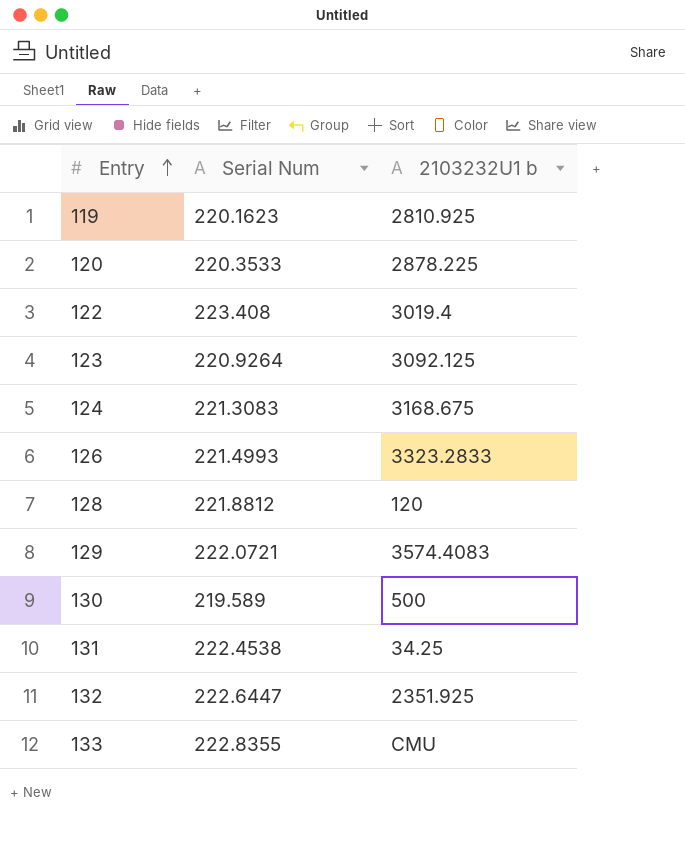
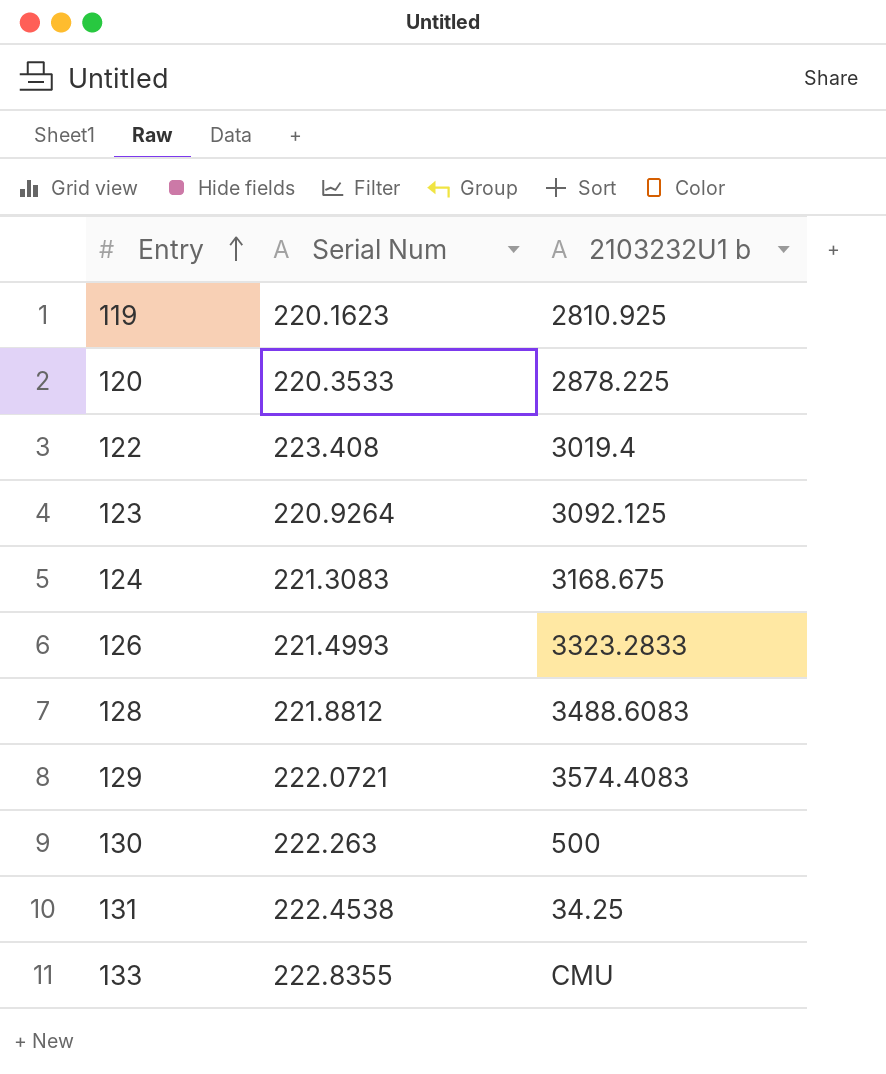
row 132: 222.6447 | 2351.925 -> none
128 | 2103232U1 b: 120 -> 3488.6083
130 | Serial Num: 219.589 -> 222.263

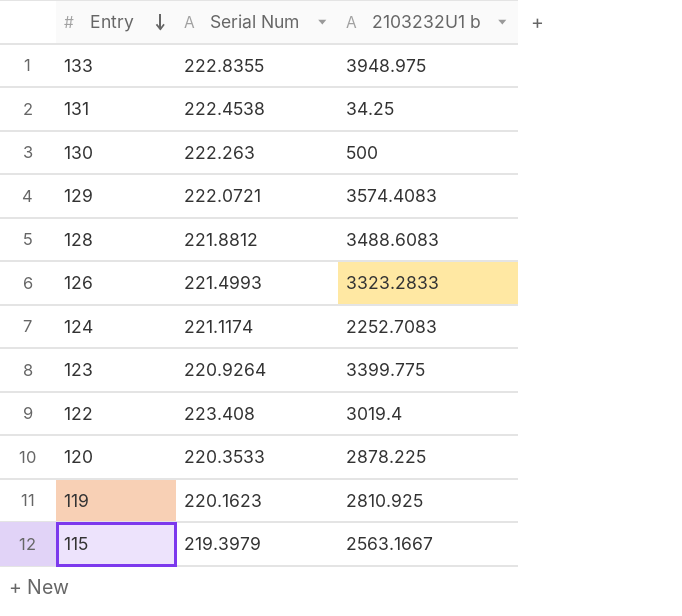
row order: Entry ascending -> Entry descending
133 | 2103232U1 b: CMU -> 3948.975
124 | Serial Num: 221.3083 -> 221.1174
124 | 2103232U1 b: 3168.675 -> 2252.7083
123 | 2103232U1 b: 3092.125 -> 3399.775
row 115: none -> 219.3979 | 2563.1667

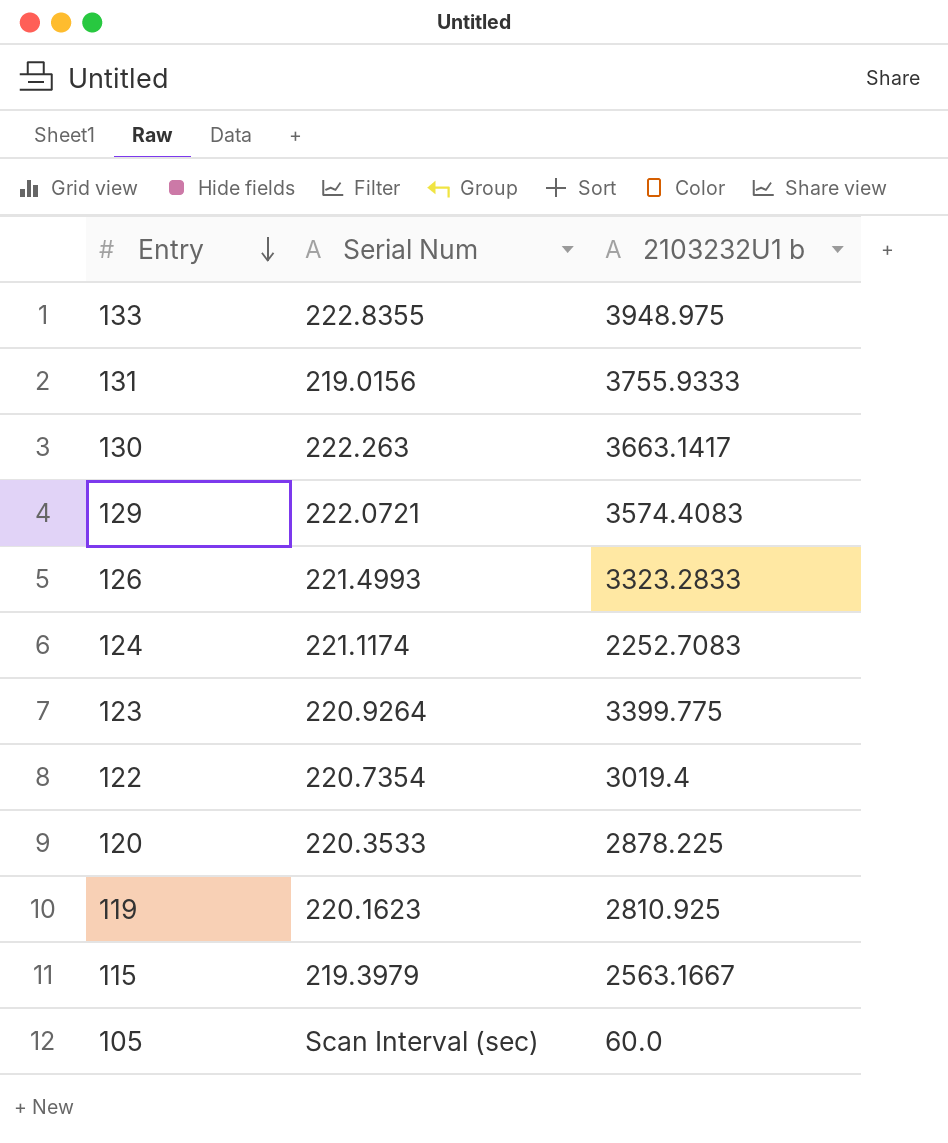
row 128: 221.8812 | 3488.6083 -> none
131 | Serial Num: 222.4538 -> 219.0156
131 | 2103232U1 b: 34.25 -> 3755.9333
130 | 2103232U1 b: 500 -> 3663.1417
122 | Serial Num: 223.408 -> 220.7354
row 105: none -> Scan Interval (sec) | 60.0

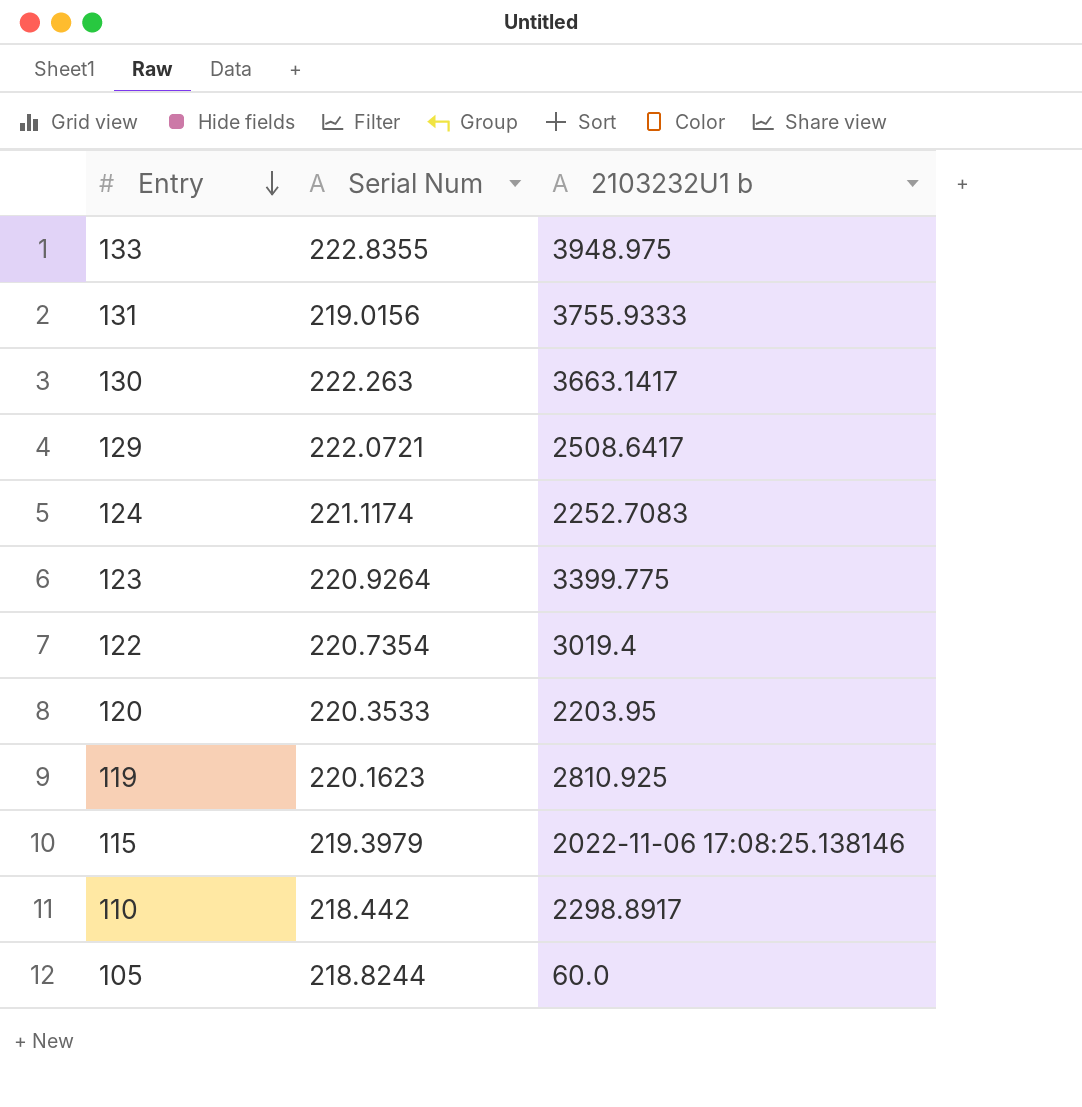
row 126: 221.4993 | 3323.2833 -> none
129 | 2103232U1 b: 3574.4083 -> 2508.6417
120 | 2103232U1 b: 2878.225 -> 2203.95
115 | 2103232U1 b: 2563.1667 -> 2022-11-06 17:08:25.138146
row 110: none -> 218.442 | 2298.8917
105 | Serial Num: Scan Interval (sec) -> 218.8244

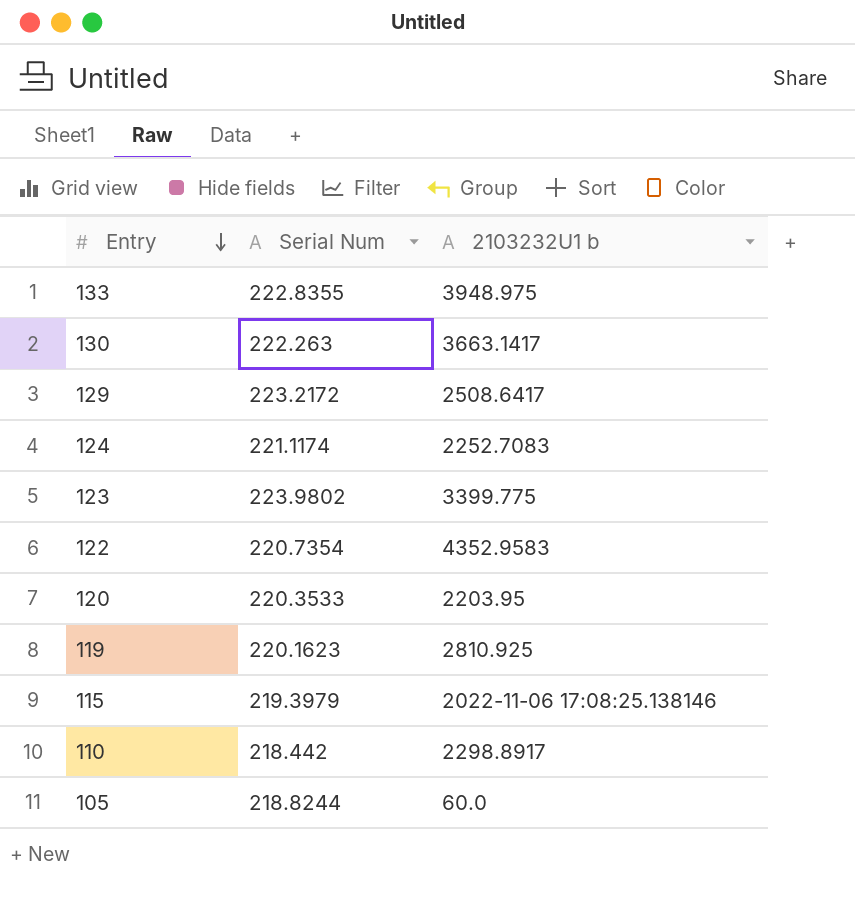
row 131: 219.0156 | 3755.9333 -> none
129 | Serial Num: 222.0721 -> 223.2172
123 | Serial Num: 220.9264 -> 223.9802
122 | 2103232U1 b: 3019.4 -> 4352.9583

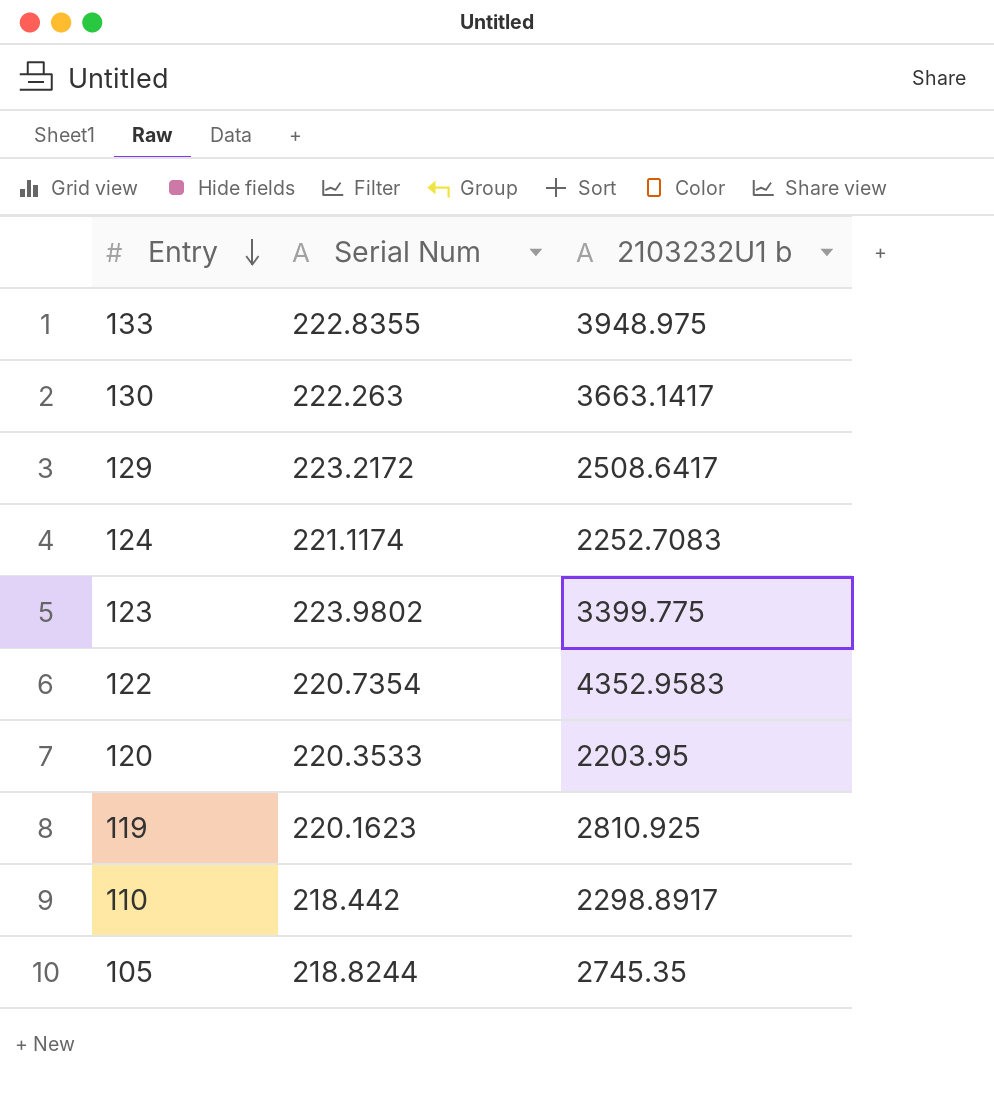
row 115: 219.3979 | 2022-11-06 17:08:25.138146 -> none
105 | 2103232U1 b: 60.0 -> 2745.35

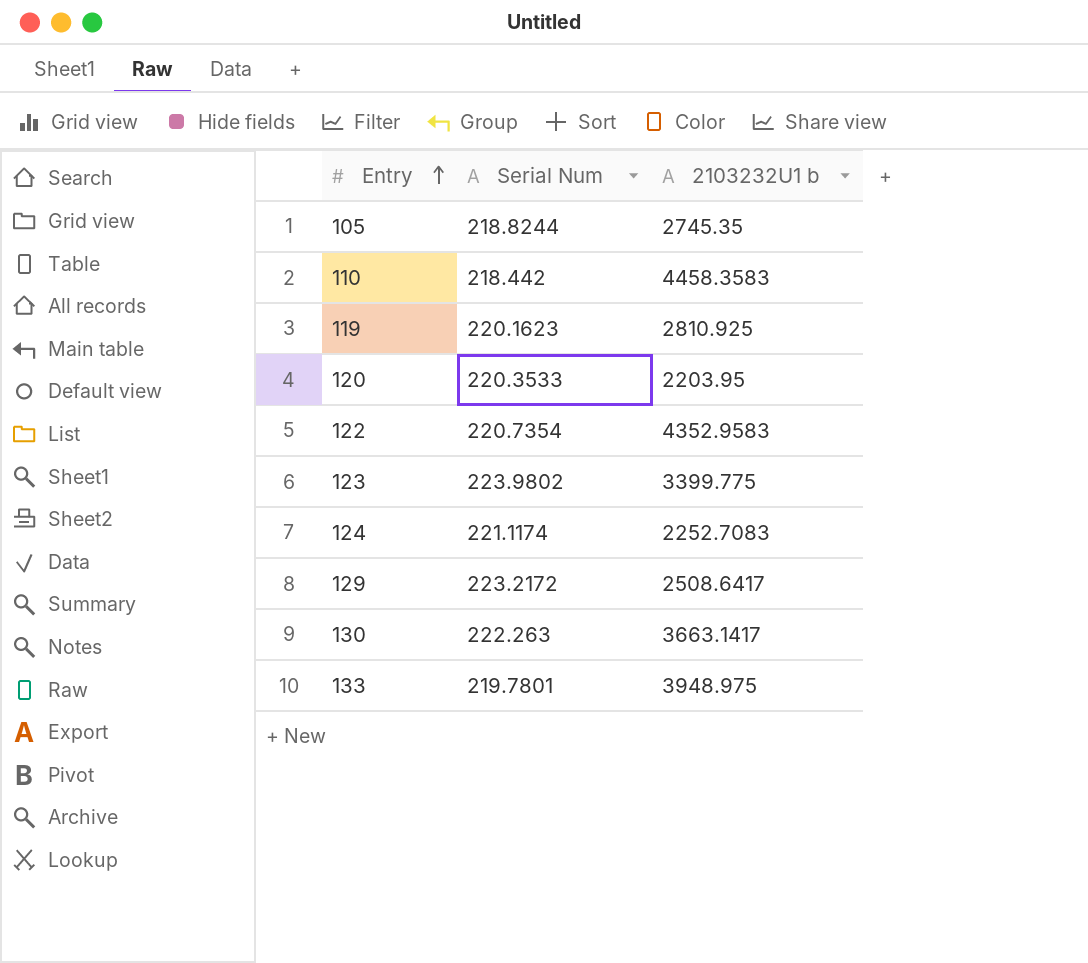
row order: Entry descending -> Entry ascending
110 | 2103232U1 b: 2298.8917 -> 4458.3583
133 | Serial Num: 222.8355 -> 219.7801

